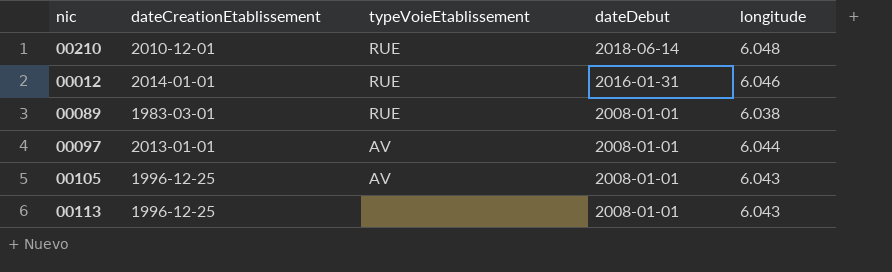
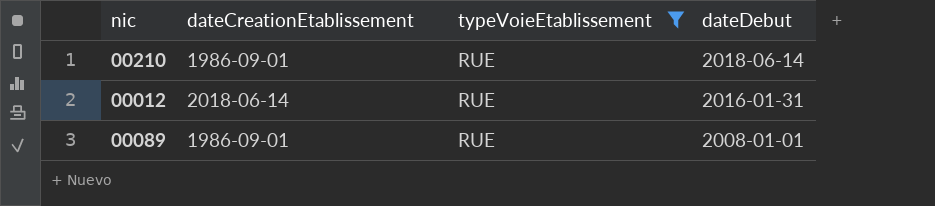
filter: none -> typeVoieEtablissement = RUE
column longitude | position: 5 -> none
00210 | dateCreationEtablissement: 2010-12-01 -> 1986-09-01
00012 | dateCreationEtablissement: 2014-01-01 -> 2018-06-14
00089 | dateCreationEtablissement: 1983-03-01 -> 1986-09-01

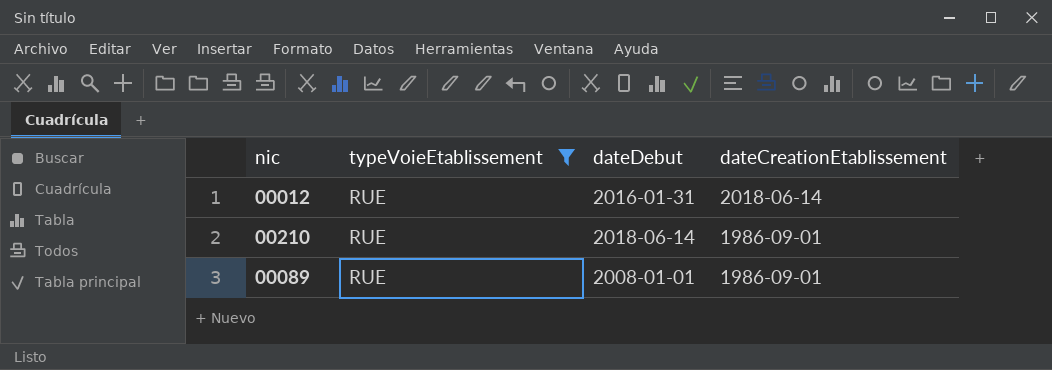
row order: dateDebut descending -> dateCreationEtablissement descending
column dateCreationEtablissement | position: 2 -> 4

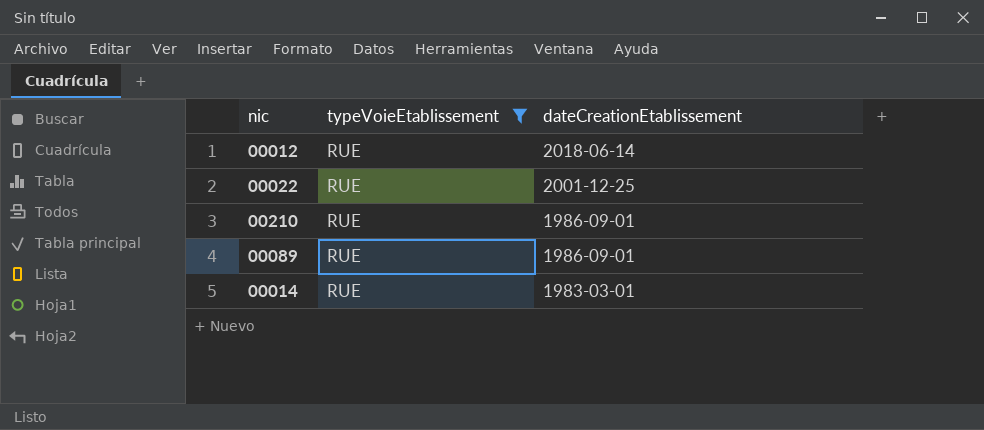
column dateDebut | position: 3 -> none
row 00022: none -> RUE | 2001-12-25
row 00014: none -> RUE | 1983-03-01

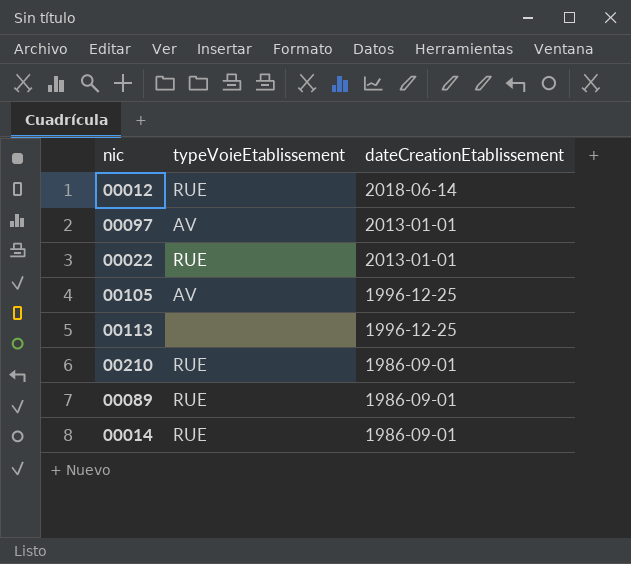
filter: typeVoieEtablissement = RUE -> none
00022 | dateCreationEtablissement: 2001-12-25 -> 2013-01-01
00014 | dateCreationEtablissement: 1983-03-01 -> 1986-09-01

